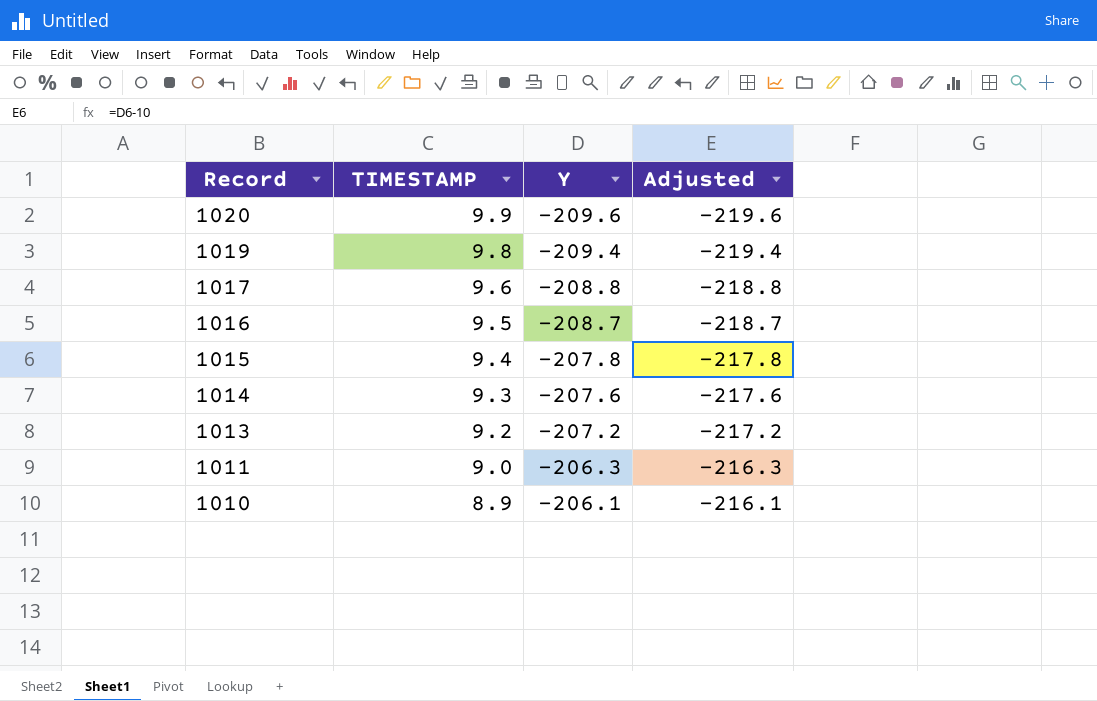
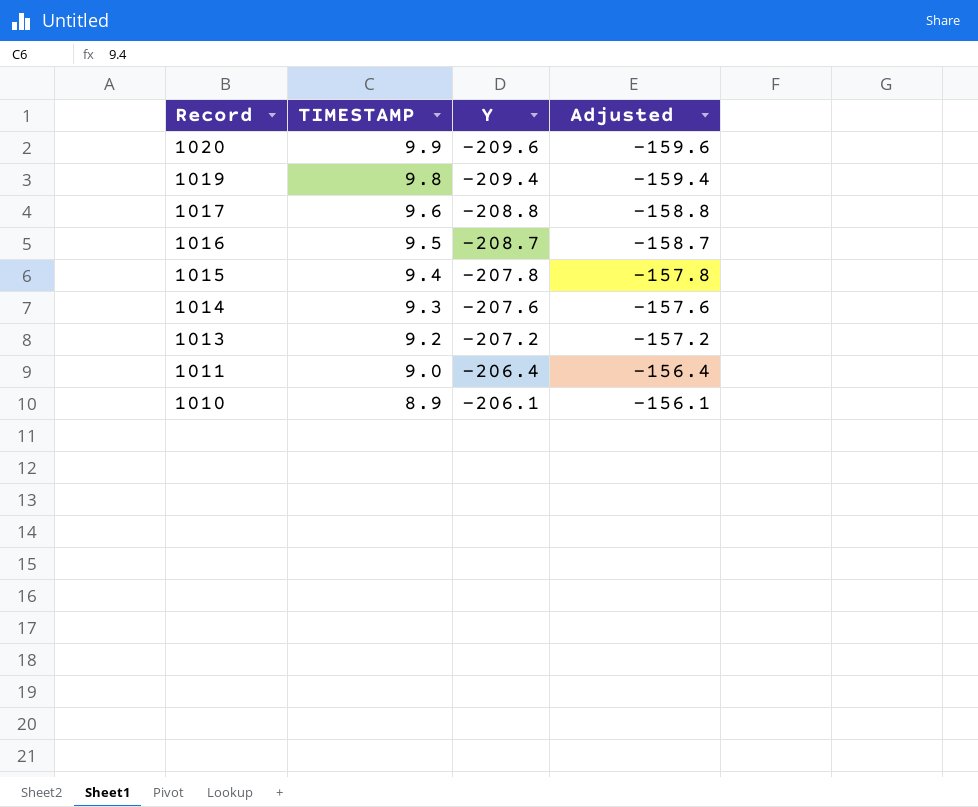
column Adjusted | formula: [Y] - 10 -> [Y] + 50
1011 | Y: -206.3 -> -206.4

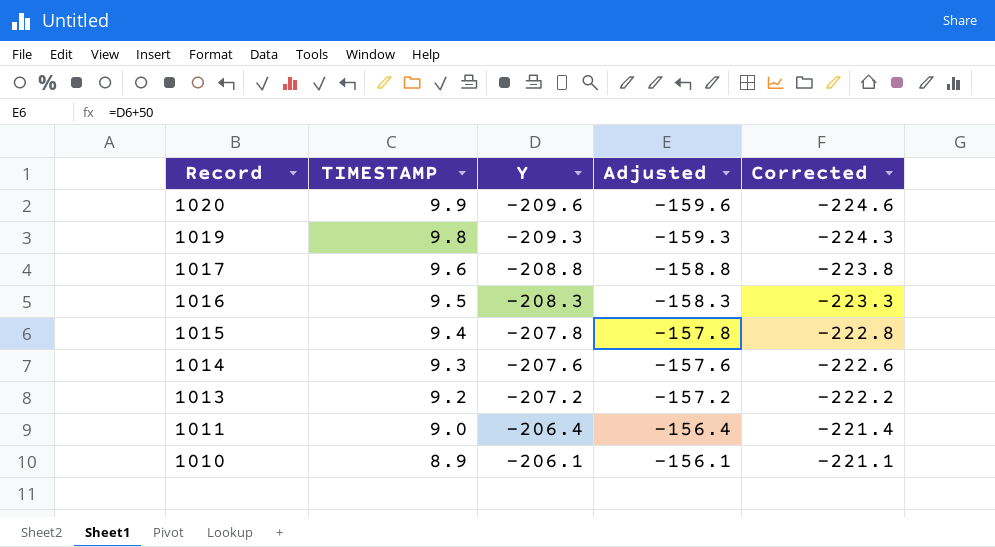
column Corrected | formula: none -> [Y] - 15
1019 | Y: -209.4 -> -209.3
1019 | Adjusted: -159.4 -> -159.3
1016 | Y: -208.7 -> -208.3
1016 | Adjusted: -158.7 -> -158.3

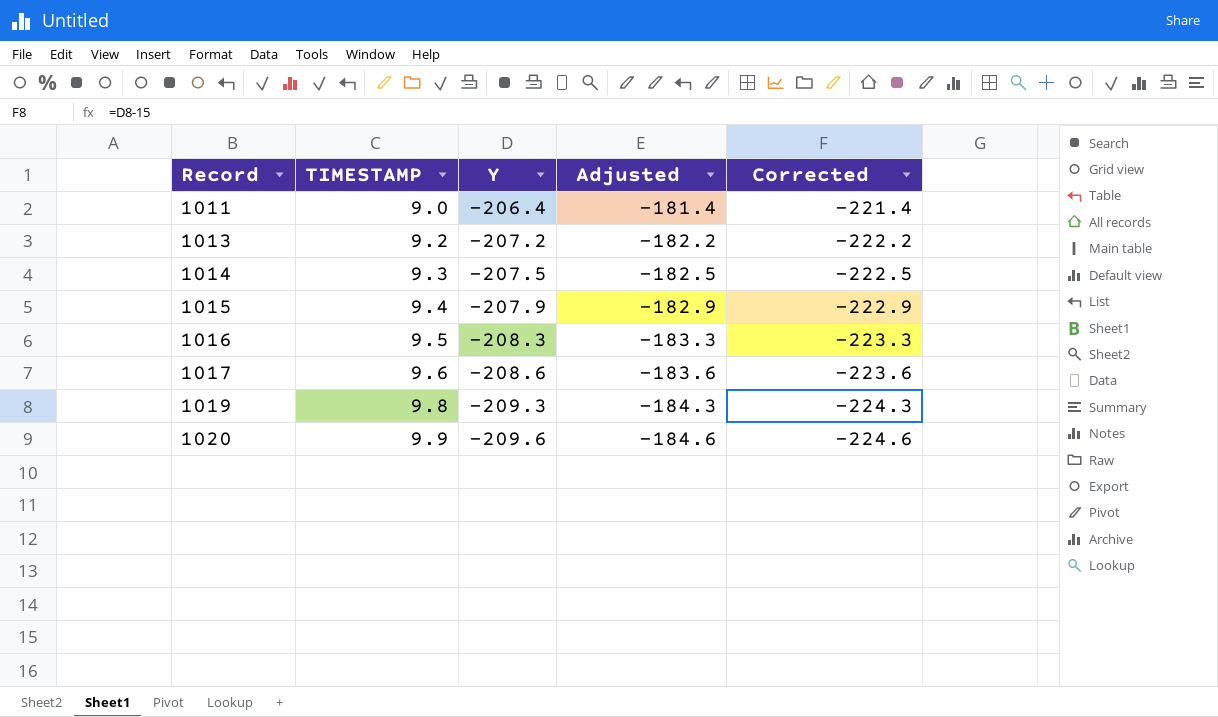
row order: Record descending -> Record ascending
column Adjusted | formula: [Y] + 50 -> [Y] + 25
row 1010: 8.9 | -206.1 | -156.1 | -221.1 -> none
1014 | Y: -207.6 -> -207.5
1014 | Corrected: -222.6 -> -222.5
1015 | Y: -207.8 -> -207.9
1015 | Corrected: -222.8 -> -222.9
1017 | Y: -208.8 -> -208.6
1017 | Corrected: -223.8 -> -223.6

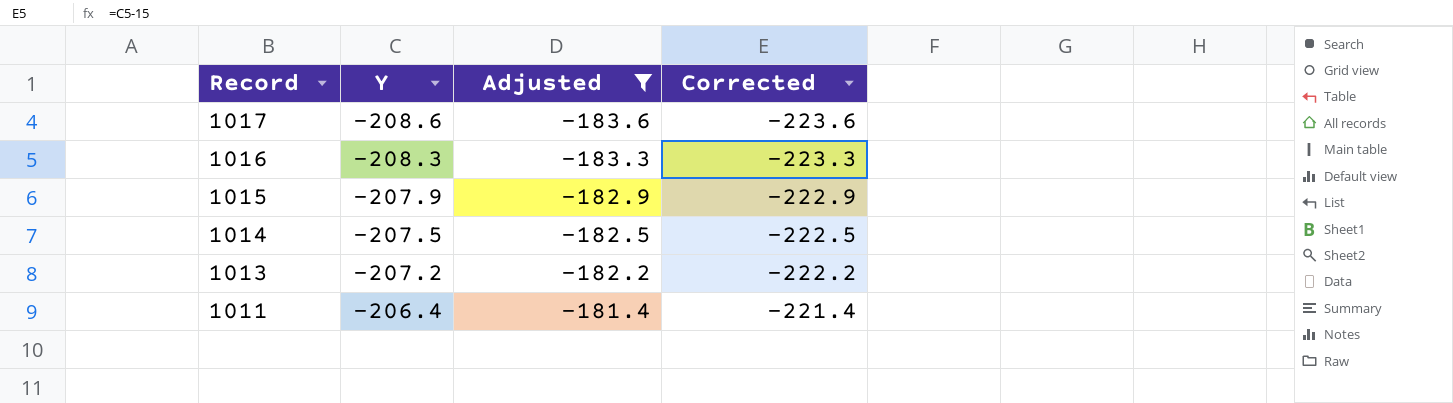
filter: none -> Adjusted >= -183.6
row order: Record ascending -> Record descending
column TIMESTAMP | position: 2 -> none

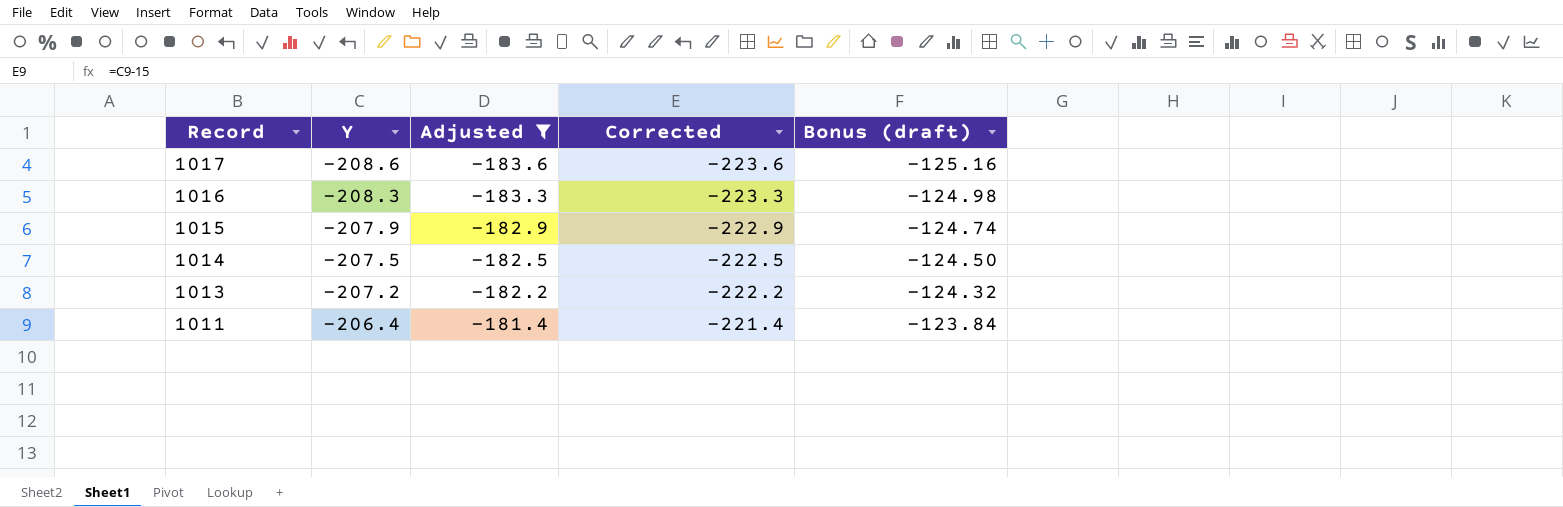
column Bonus (draft) | formula: none -> [Y] * 0.6

